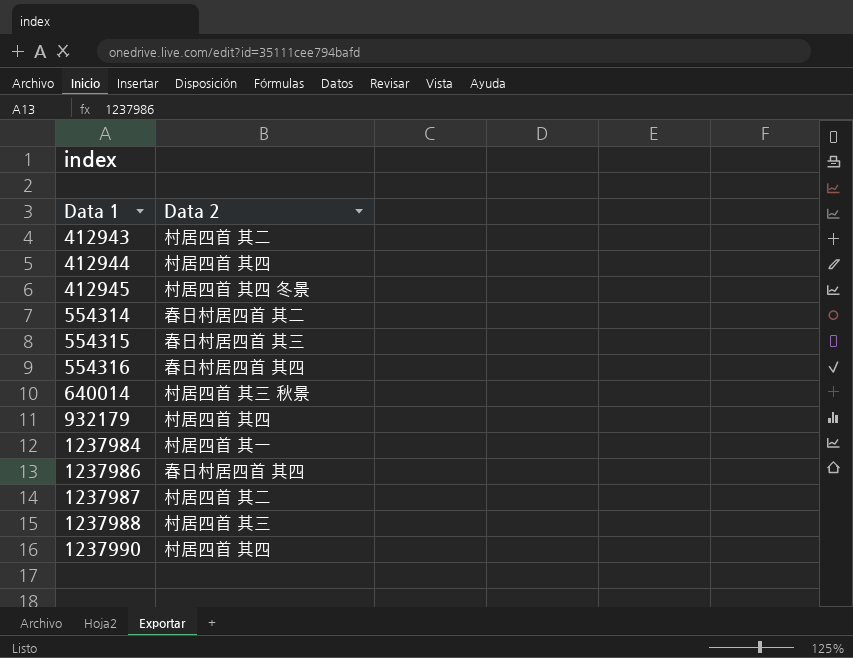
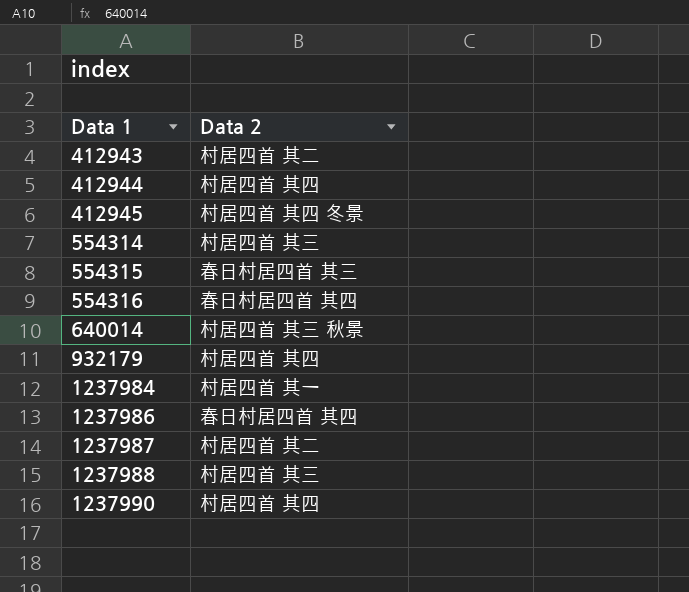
554314 | Data 2: 春日村居四首 其二 -> 村居四首 其三

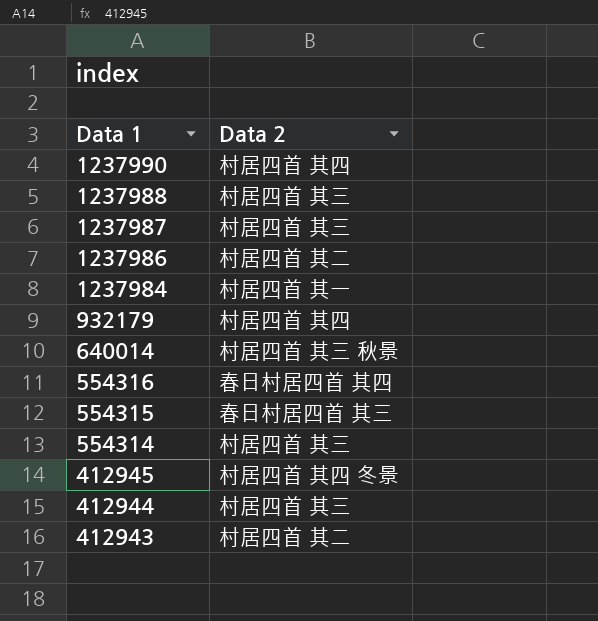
row order: Data 1 ascending -> Data 1 descending
1237987 | Data 2: 村居四首 其二 -> 村居四首 其三
1237986 | Data 2: 春日村居四首 其四 -> 村居四首 其二
412944 | Data 2: 村居四首 其四 -> 村居四首 其三

